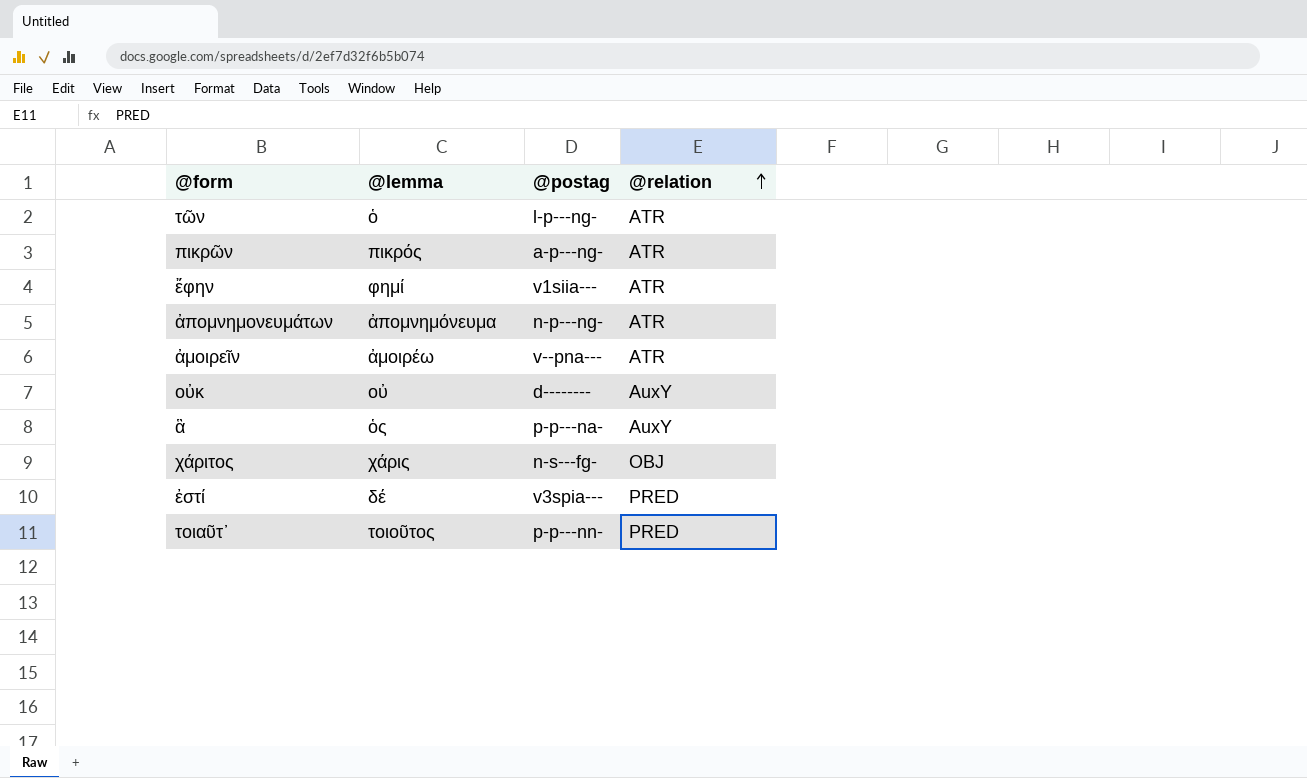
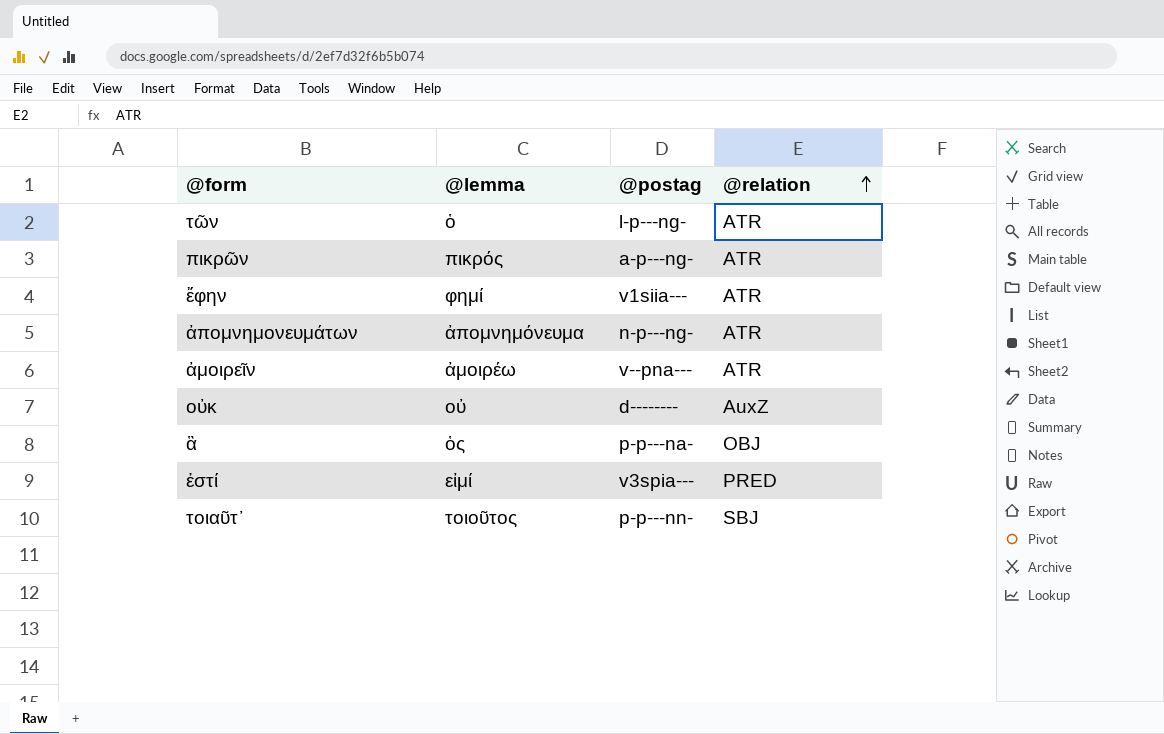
row χάριτος: χάρις | n-s---fg- | OBJ -> none
οὐκ | @relation: AuxY -> AuxZ
ἃ | @relation: AuxY -> OBJ
ἐστί | @lemma: δέ -> εἰμί
τοιαῦτ᾽ | @relation: PRED -> SBJ

